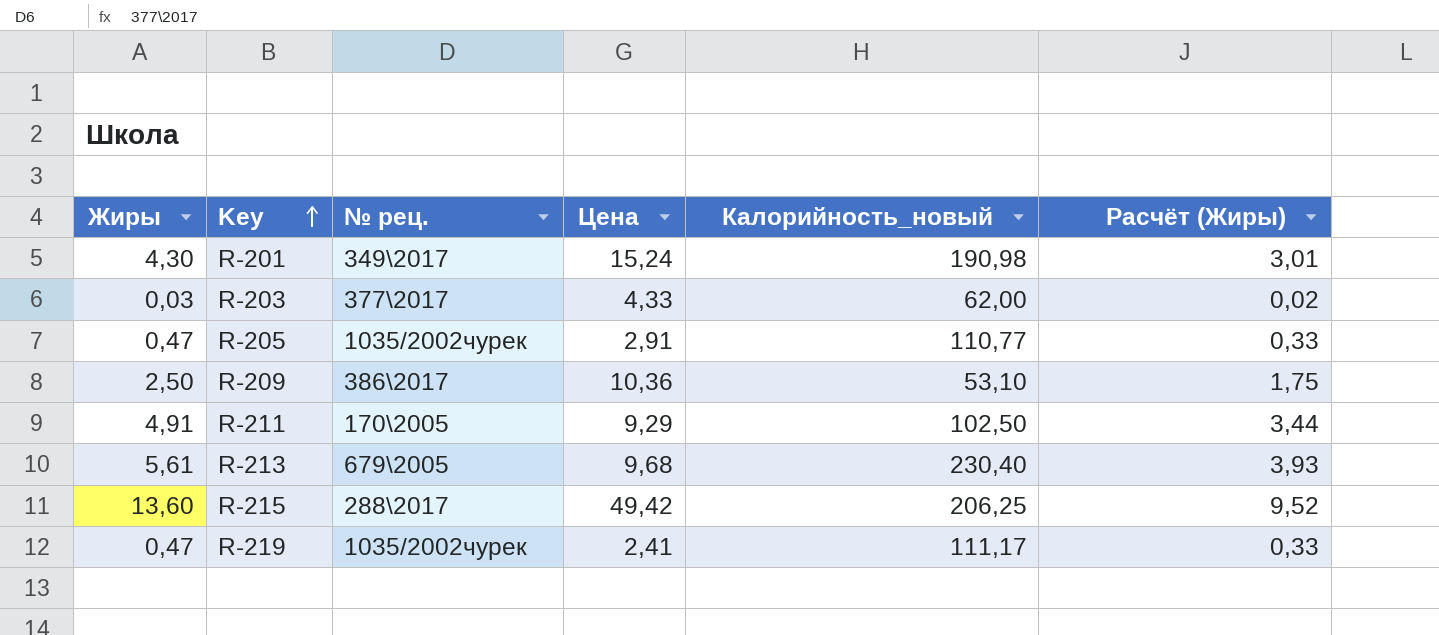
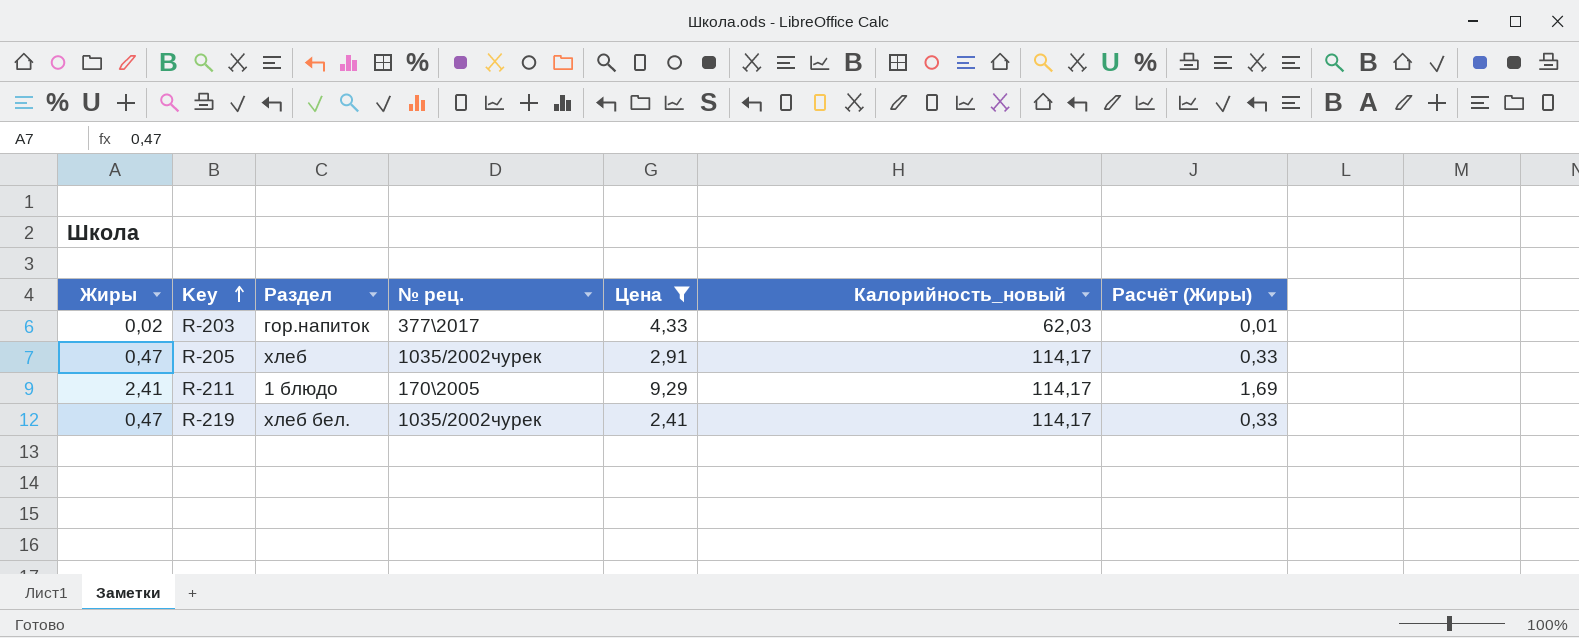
filter: none -> Цена <= 9,29
column Раздел | position: none -> 3
R-203 | Жиры: 0,03 -> 0,02
R-203 | Калорийность_новый: 62,00 -> 62,03
R-203 | Расчёт (Жиры): 0,02 -> 0,01
R-205 | Калорийность_новый: 110,77 -> 114,17
R-211 | Жиры: 4,91 -> 2,41
R-211 | Калорийность_новый: 102,50 -> 114,17
R-211 | Расчёт (Жиры): 3,44 -> 1,69
R-219 | Калорийность_новый: 111,17 -> 114,17

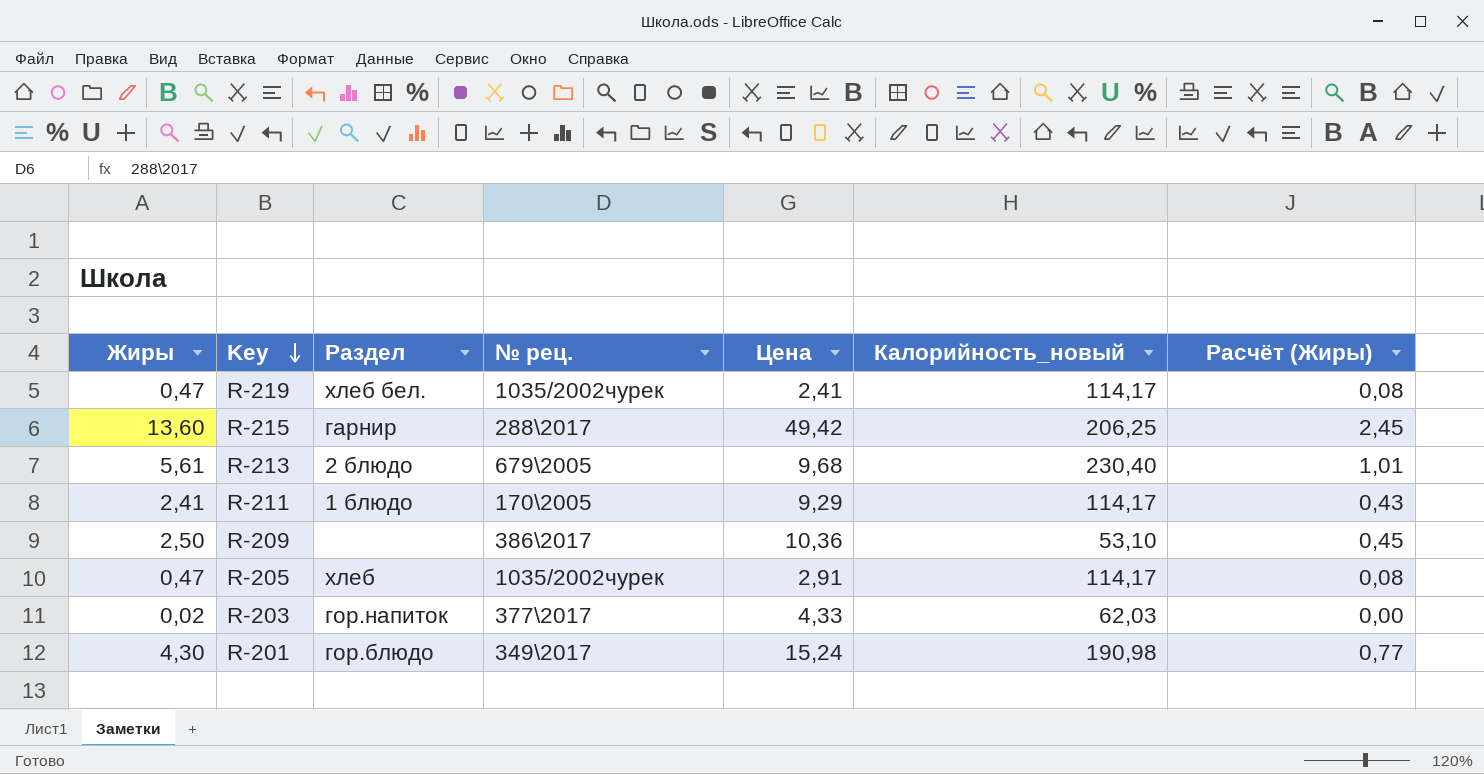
filter: Цена <= 9,29 -> none
row order: Key ascending -> Key descending
column Расчёт (Жиры) | formula: [Жиры] * 0,7 -> [Жиры] * 0,18

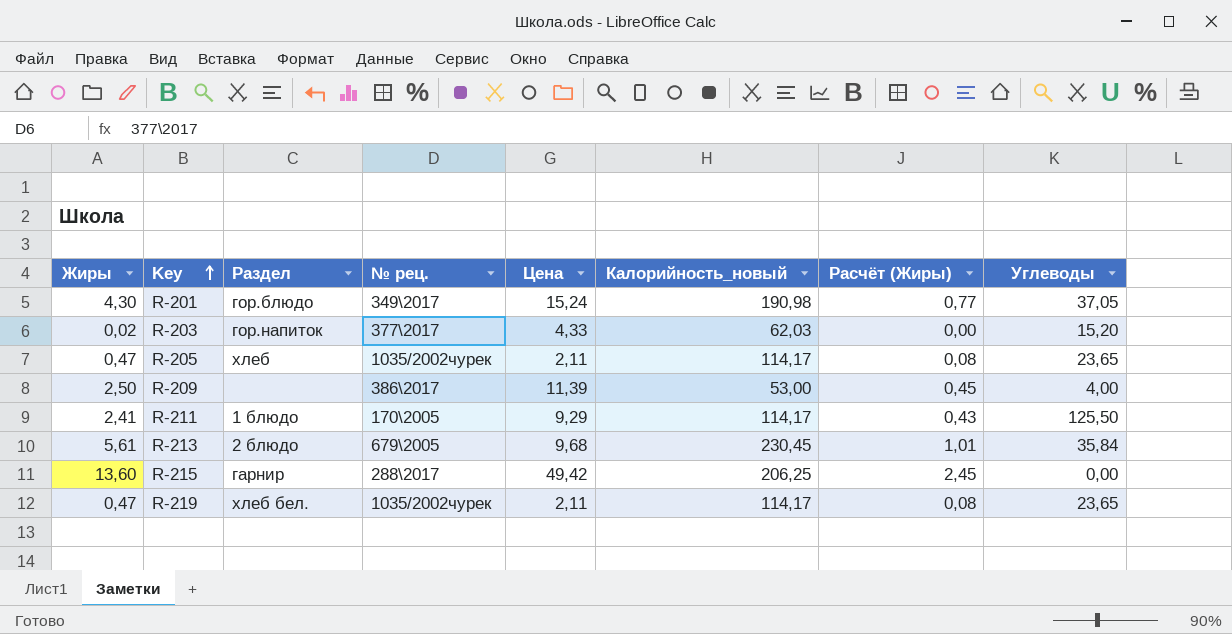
row order: Key descending -> Key ascending
column Углеводы | position: none -> 8
R-205 | Цена: 2,91 -> 2,11
R-209 | Цена: 10,36 -> 11,39
R-209 | Калорийность_новый: 53,10 -> 53,00
R-213 | Калорийность_новый: 230,40 -> 230,45
R-219 | Цена: 2,41 -> 2,11

